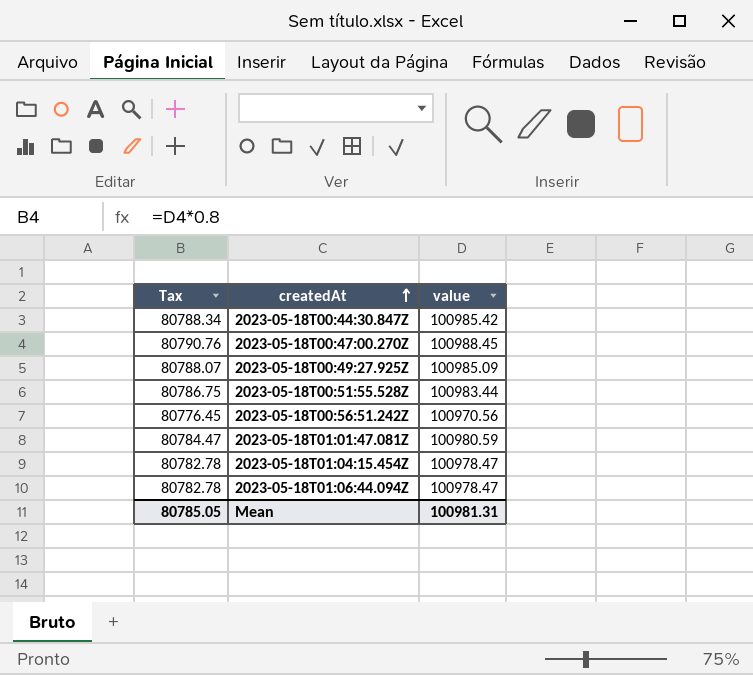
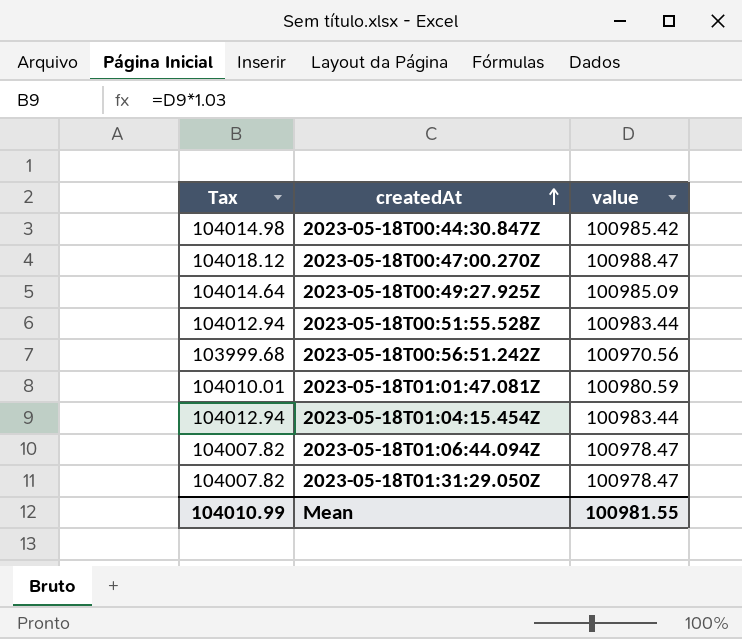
column Tax | formula: [value] * 0.8 -> [value] * 1.03
2023-05-18T00:47:00.270Z | value: 100988.45 -> 100988.47
2023-05-18T01:04:15.454Z | value: 100978.47 -> 100983.44
row 2023-05-18T01:31:29.050Z: none -> 104007.82 | 100978.47
Mean | Tax: 80785.05 -> 104010.99
Mean | value: 100981.31 -> 100981.55

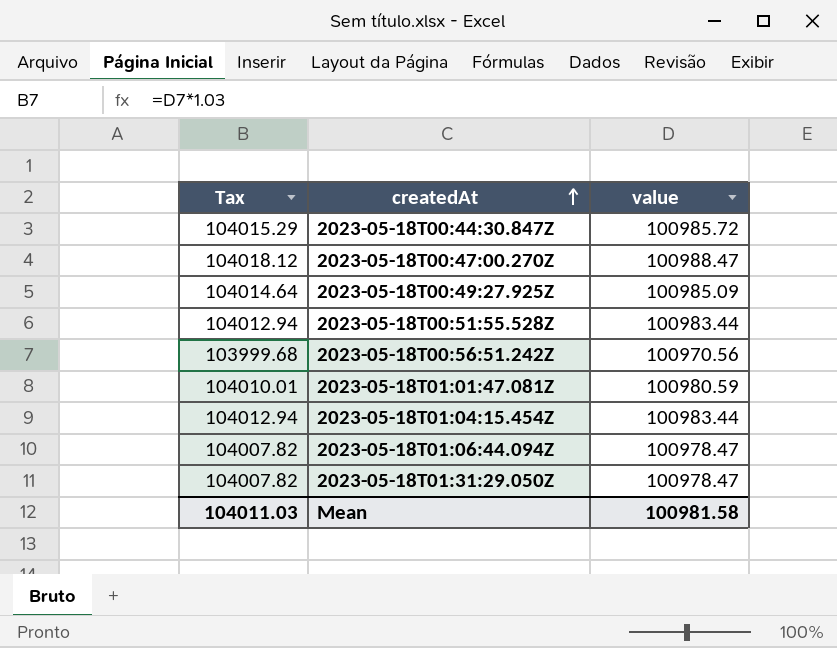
2023-05-18T00:44:30.847Z | Tax: 104014.98 -> 104015.29
2023-05-18T00:44:30.847Z | value: 100985.42 -> 100985.72
Mean | Tax: 104010.99 -> 104011.03
Mean | value: 100981.55 -> 100981.58

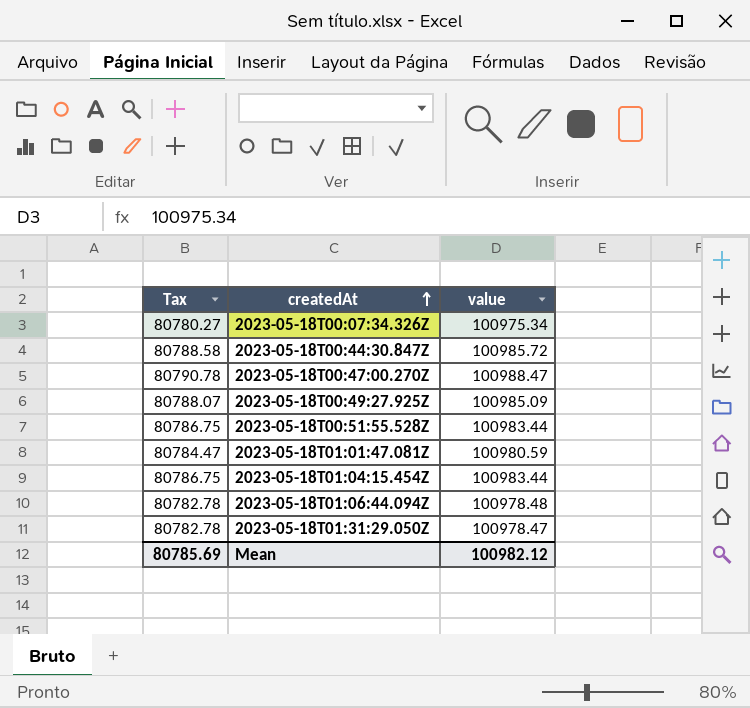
column Tax | formula: [value] * 1.03 -> [value] * 0.8
row 2023-05-18T00:56:51.242Z: 103999.68 | 100970.56 -> none
row 2023-05-18T00:07:34.326Z: none -> 80780.27 | 100975.34
2023-05-18T01:06:44.094Z | value: 100978.47 -> 100978.48
Mean | Tax: 104011.03 -> 80785.69
Mean | value: 100981.58 -> 100982.12

